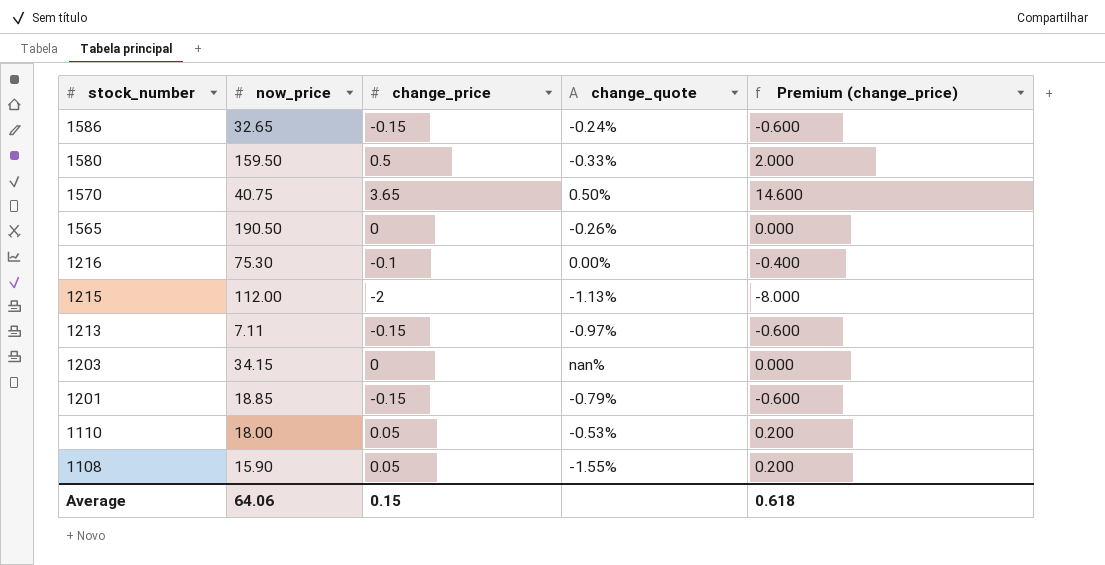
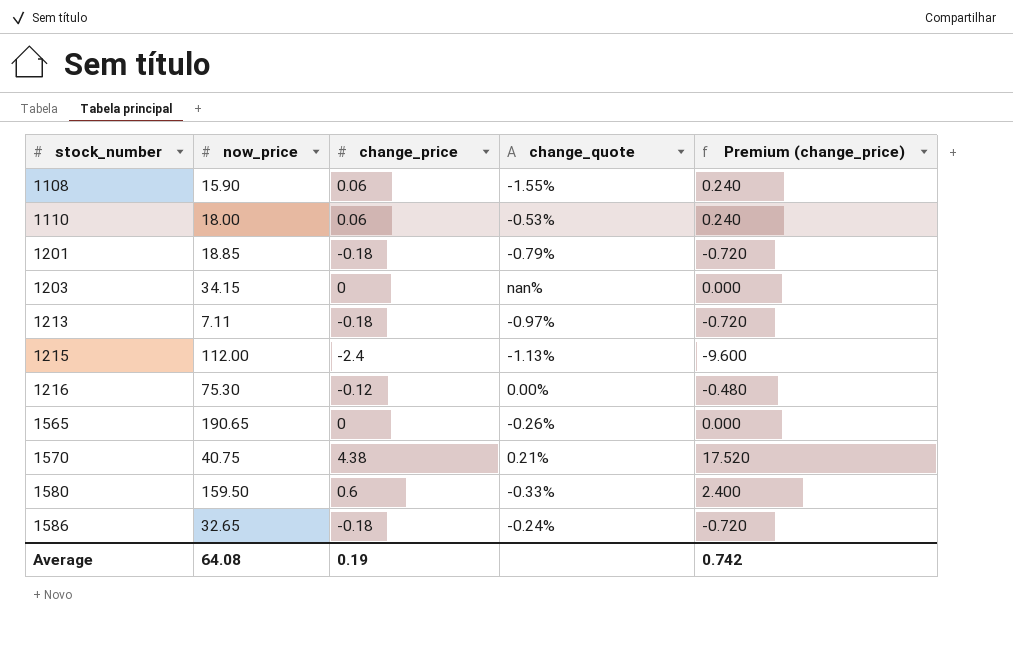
row order: stock_number descending -> stock_number ascending
1108 | change_price: 0.05 -> 0.06
1108 | Premium (change_price): 0.200 -> 0.240
1110 | change_price: 0.05 -> 0.06
1110 | Premium (change_price): 0.200 -> 0.240
1201 | change_price: -0.15 -> -0.18
1201 | Premium (change_price): -0.600 -> -0.720
1213 | change_price: -0.15 -> -0.18
1213 | Premium (change_price): -0.600 -> -0.720
1215 | change_price: -2 -> -2.4
1215 | Premium (change_price): -8.000 -> -9.600
1216 | change_price: -0.1 -> -0.12
1216 | Premium (change_price): -0.400 -> -0.480
1565 | now_price: 190.50 -> 190.65
1570 | change_price: 3.65 -> 4.38
1570 | change_quote: 0.50% -> 0.21%
1570 | Premium (change_price): 14.600 -> 17.520
1580 | change_price: 0.5 -> 0.6
1580 | Premium (change_price): 2.000 -> 2.400
1586 | change_price: -0.15 -> -0.18
1586 | Premium (change_price): -0.600 -> -0.720
Average | now_price: 64.06 -> 64.08
Average | change_price: 0.15 -> 0.19
Average | Premium (change_price): 0.618 -> 0.742

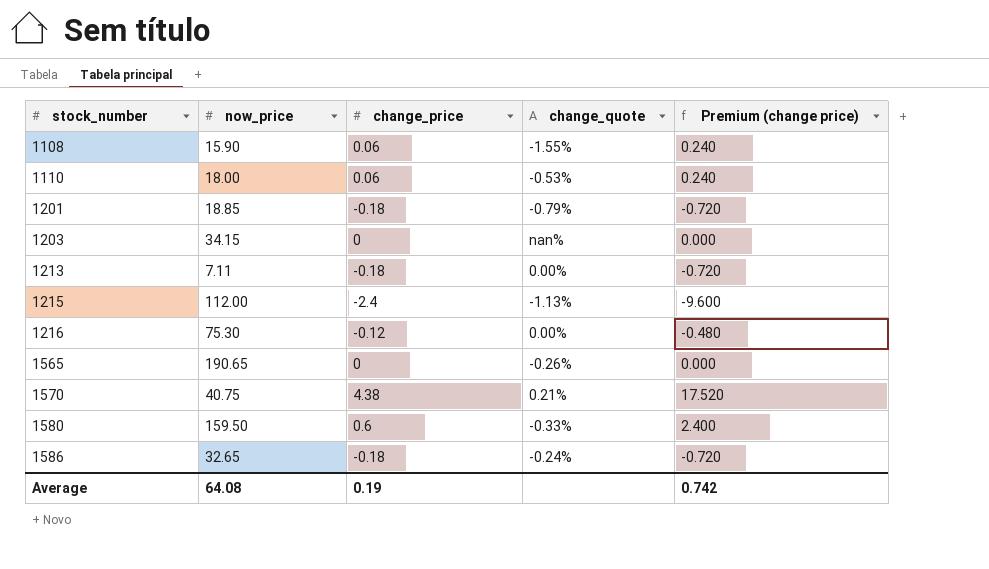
column name: Premium (change_price) -> Premium (change price)
1213 | change_quote: -0.97% -> 0.00%

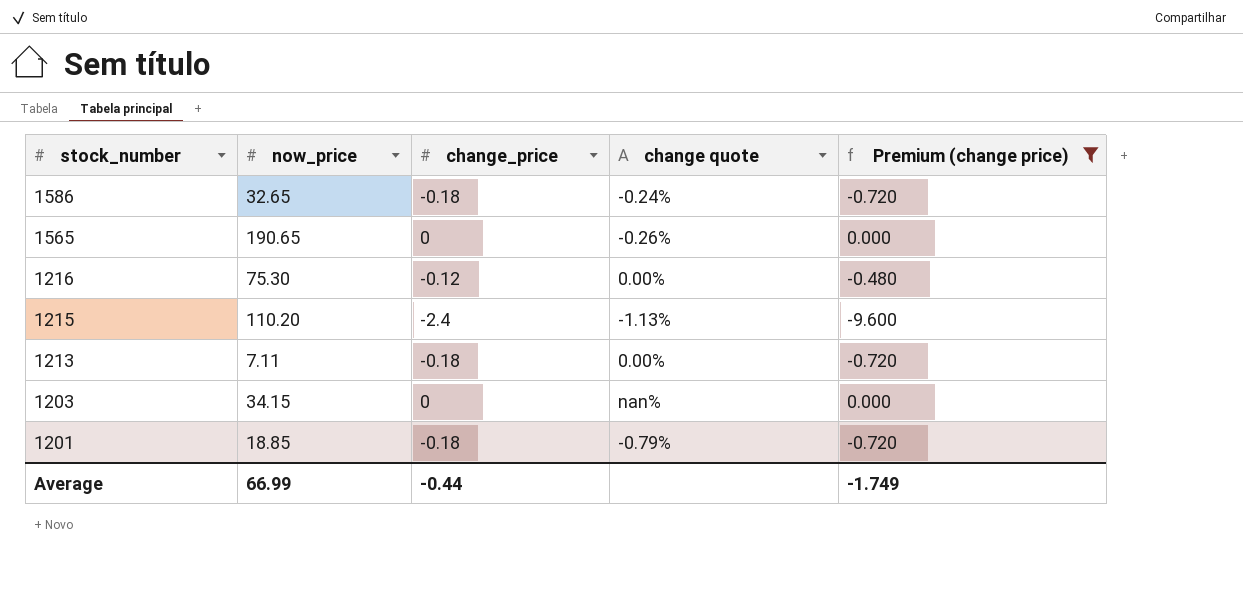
filter: none -> Premium (change price) <= 0.000
row order: stock_number ascending -> stock_number descending
column name: change_quote -> change quote
1215 | now_price: 112.00 -> 110.20
Average | now_price: 64.08 -> 66.99
Average | change_price: 0.19 -> -0.44
Average | Premium (change price): 0.742 -> -1.749

